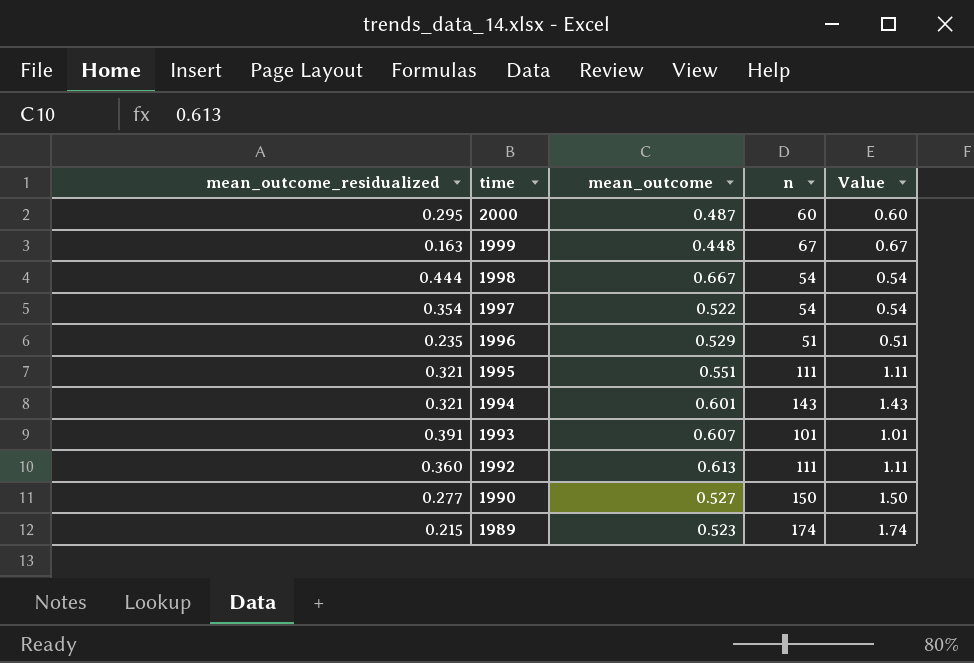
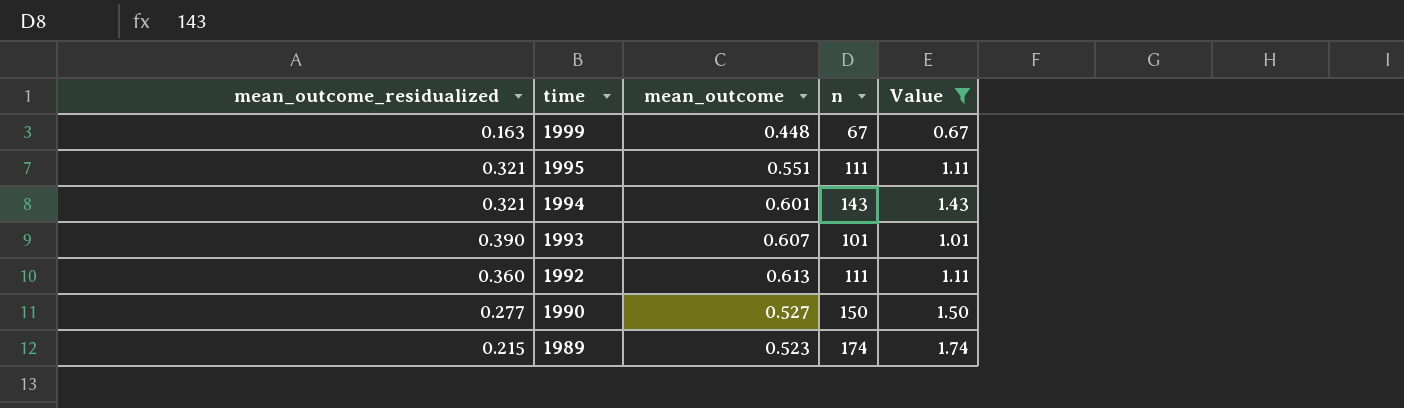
filter: none -> Value >= 0.67
1993 | mean_outcome_residualized: 0.391 -> 0.390

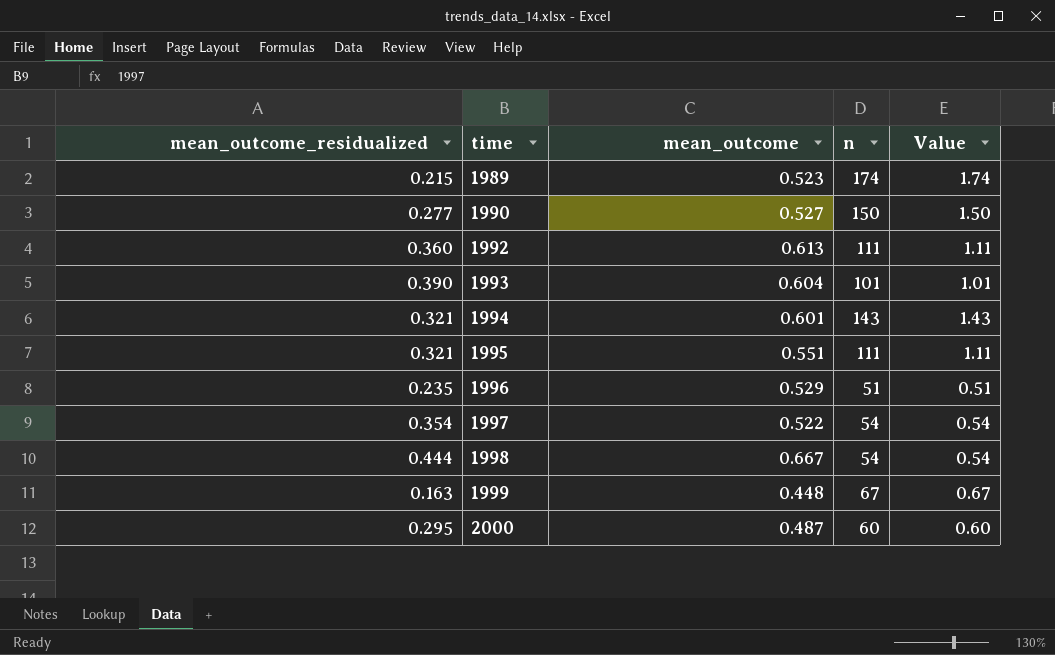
filter: Value >= 0.67 -> none
row order: time descending -> time ascending
1993 | mean_outcome: 0.607 -> 0.604

